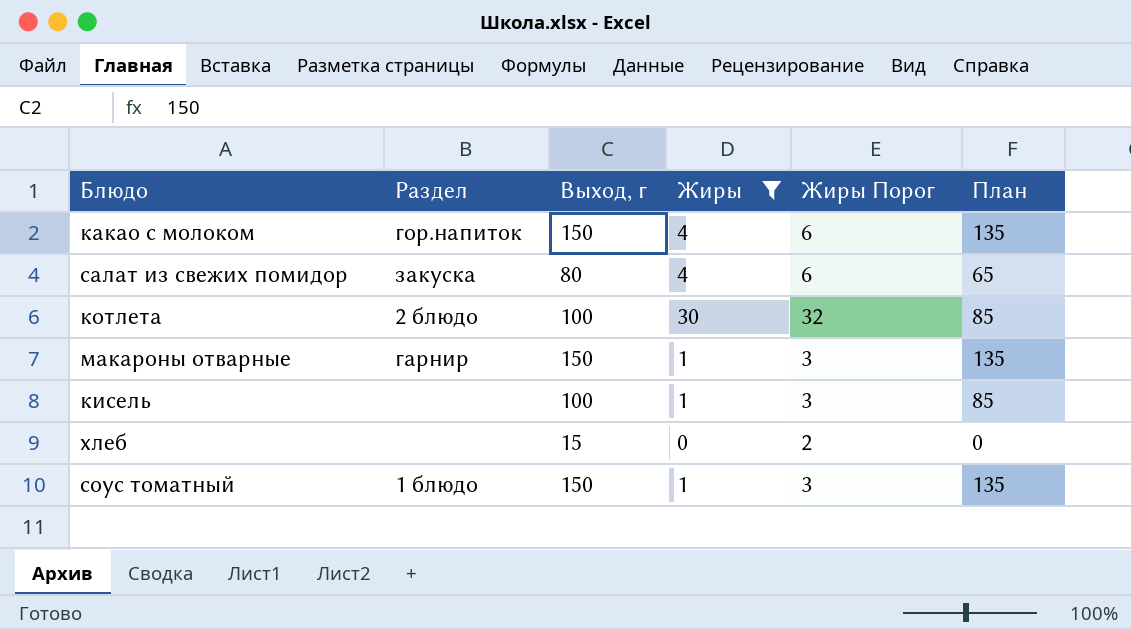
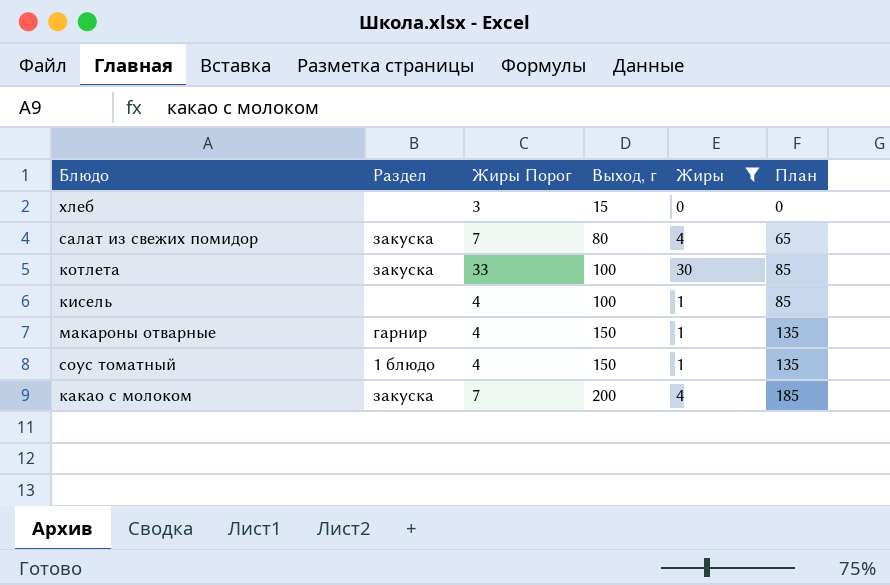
row order: none -> Выход, г ascending
column Жиры Порог | formula: [Жиры] + 2 -> [Жиры] + 3
column Жиры Порог | position: 5 -> 3
котлета | Раздел: 2 блюдо -> закуска
какао с молоком | Раздел: гор.напиток -> закуска
какао с молоком | Выход, г: 150 -> 200
какао с молоком | План: 135 -> 185

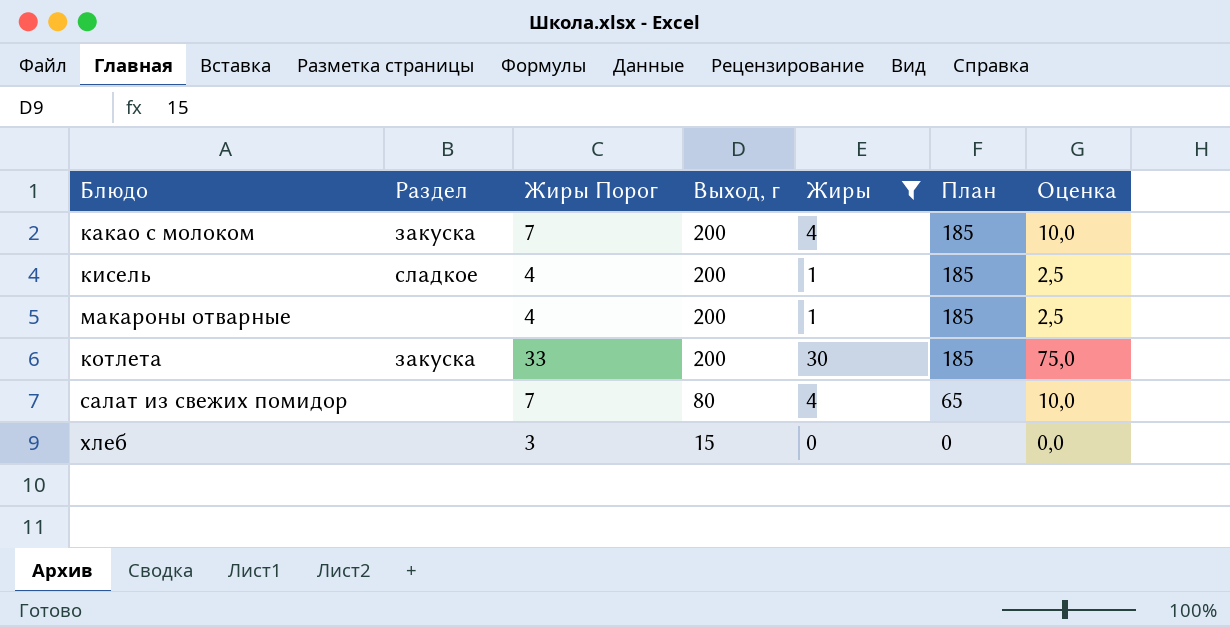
row order: Выход, г ascending -> Выход, г descending
column Оценка | formula: none -> [Жиры] * 2,5
row соус томатный: 1 блюдо | 4 | 150 | 1 | 135 -> none
кисель | Раздел: none -> сладкое
кисель | Выход, г: 100 -> 200
кисель | План: 85 -> 185
макароны отварные | Раздел: гарнир -> none
макароны отварные | Выход, г: 150 -> 200
макароны отварные | План: 135 -> 185
котлета | Выход, г: 100 -> 200
котлета | План: 85 -> 185
салат из свежих помидор | Раздел: закуска -> none

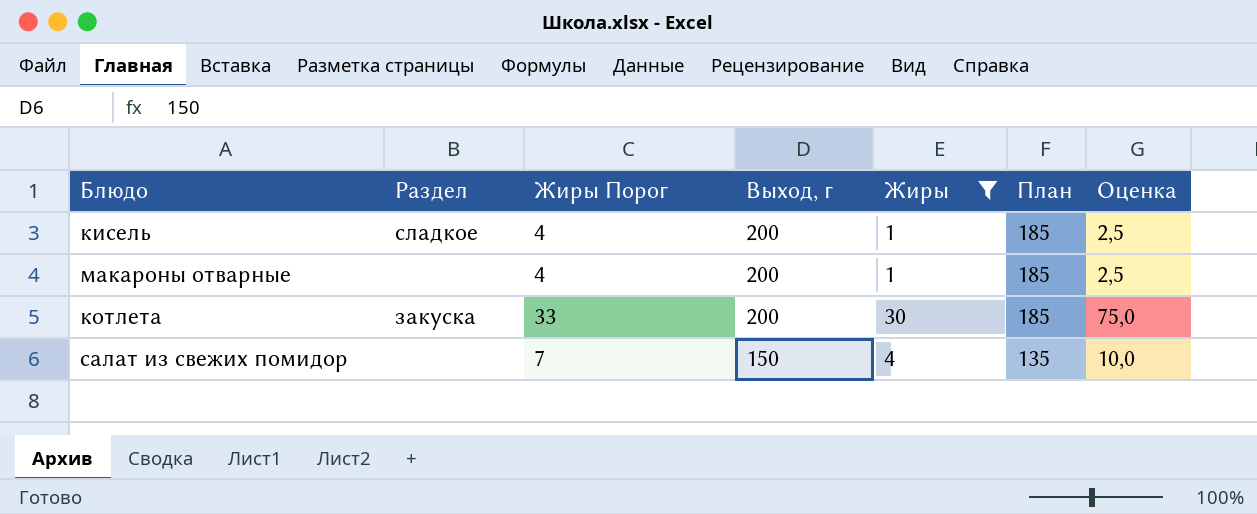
row какао с молоком: закуска | 7 | 200 | 4 | 185 | 10,0 -> none
row хлеб: none | 3 | 15 | 0 | 0 | 0,0 -> none
салат из свежих помидор | Выход, г: 80 -> 150
салат из свежих помидор | План: 65 -> 135

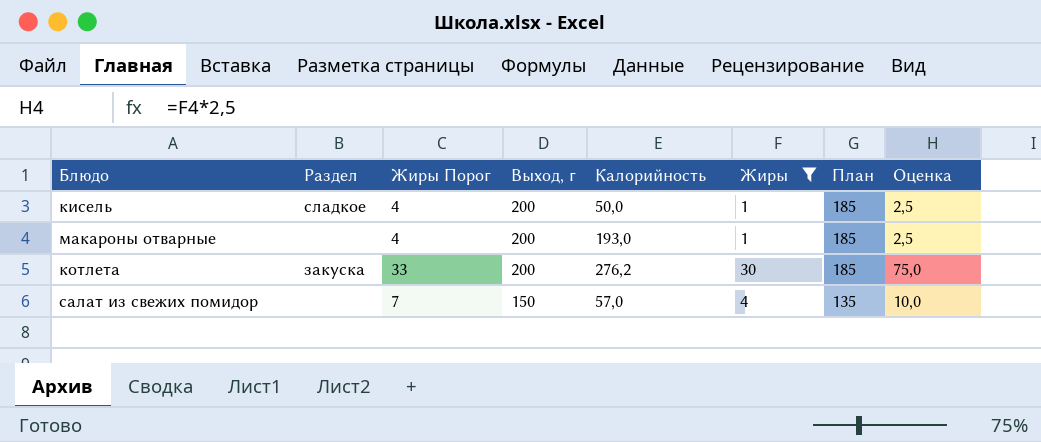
column Калорийность | position: none -> 5

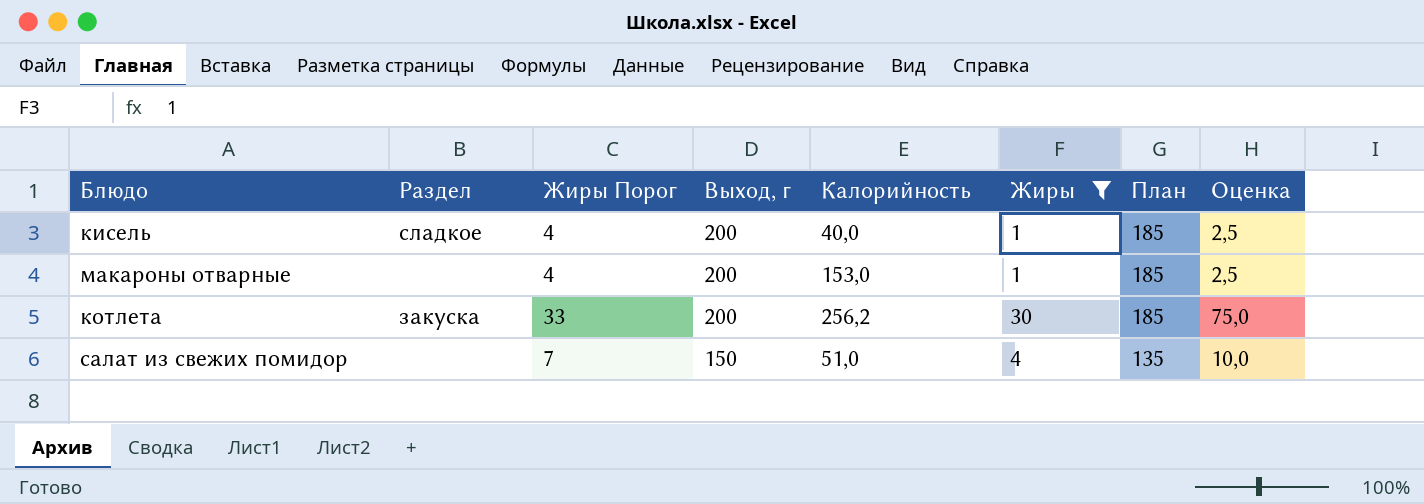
кисель | Калорийность: 50,0 -> 40,0
макароны отварные | Калорийность: 193,0 -> 153,0
котлета | Калорийность: 276,2 -> 256,2
салат из свежих помидор | Калорийность: 57,0 -> 51,0

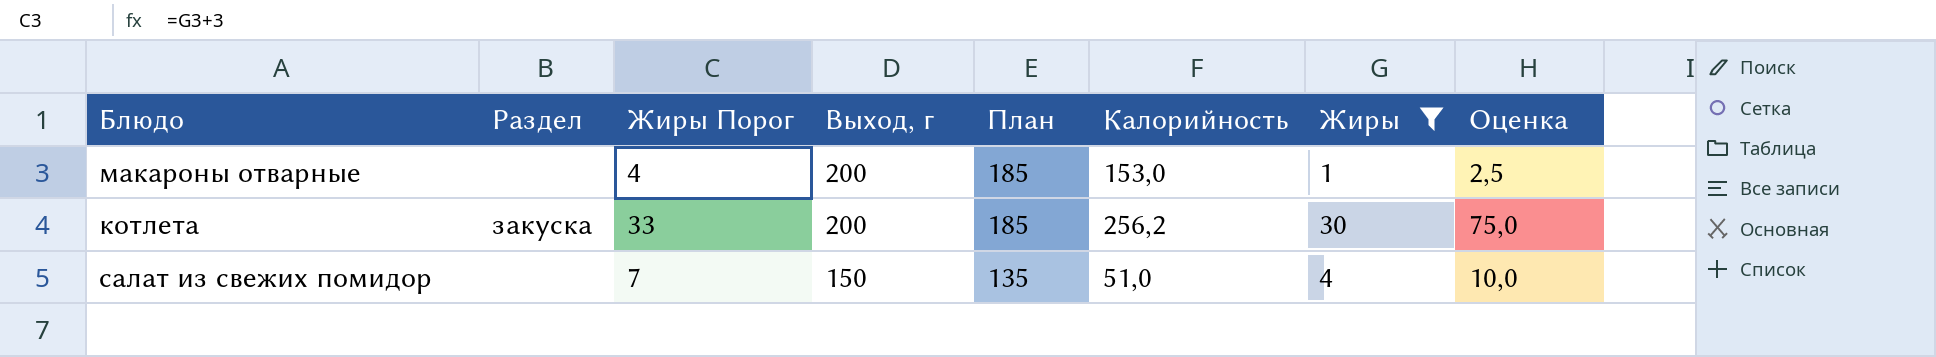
column План | position: 7 -> 5
row кисель: сладкое | 4 | 200 | 40,0 | 1 | 185 | 2,5 -> none

